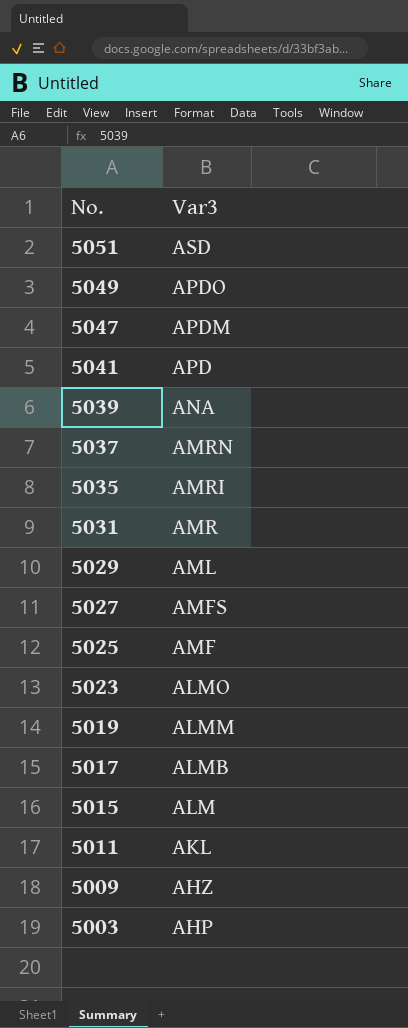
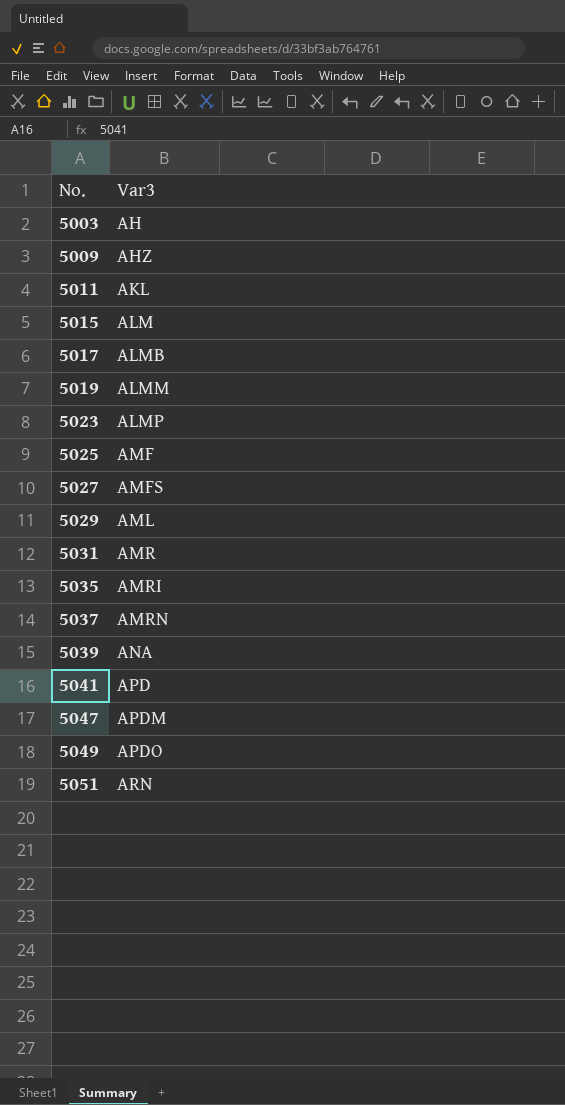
row order: No. descending -> No. ascending
5003 | Var3: AHP -> AH
5023 | Var3: ALMO -> ALMP
5051 | Var3: ASD -> ARN

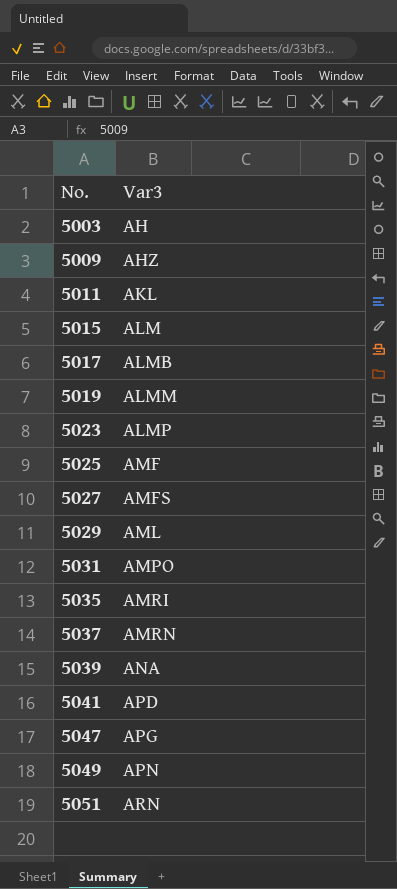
5031 | Var3: AMR -> AMPO
5047 | Var3: APDM -> APG
5049 | Var3: APDO -> APN

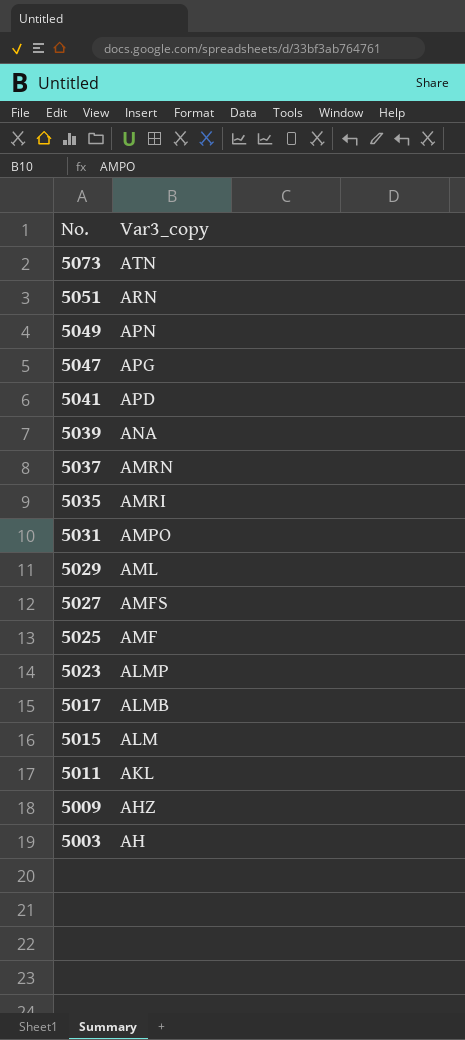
row order: No. ascending -> No. descending
column name: Var3 -> Var3_copy
row 5019: ALMM -> none
row 5073: none -> ATN

